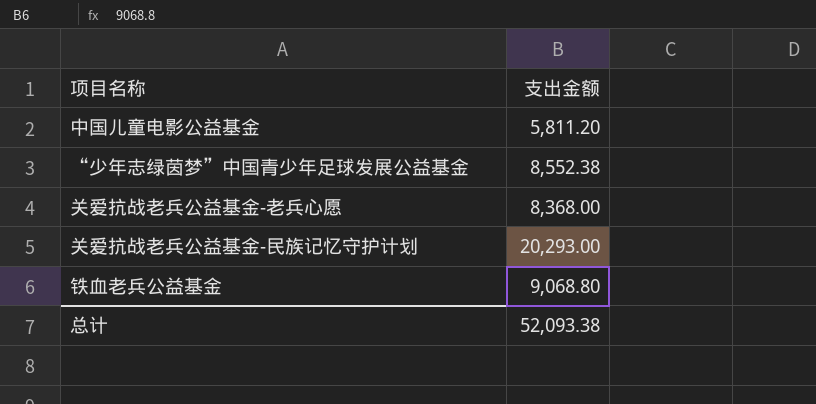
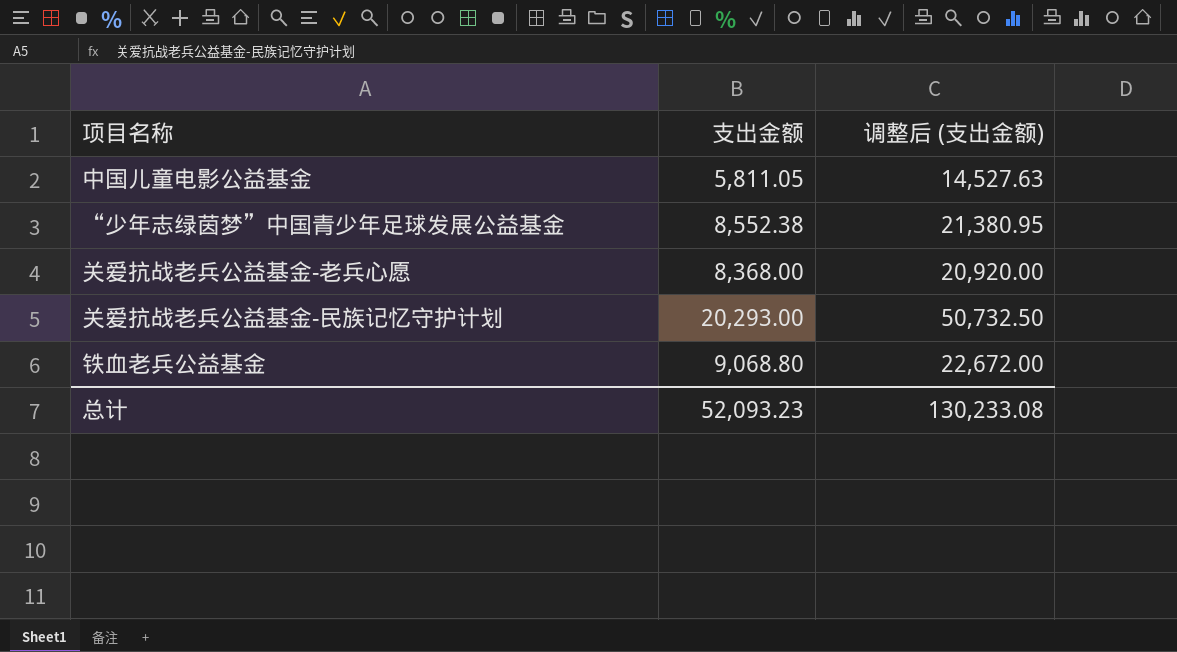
column 调整后 (支出金额) | formula: none -> [支出金额] * 2.5
中国儿童电影公益基金 | 支出金额: 5,811.20 -> 5,811.05
总计 | 支出金额: 52,093.38 -> 52,093.23

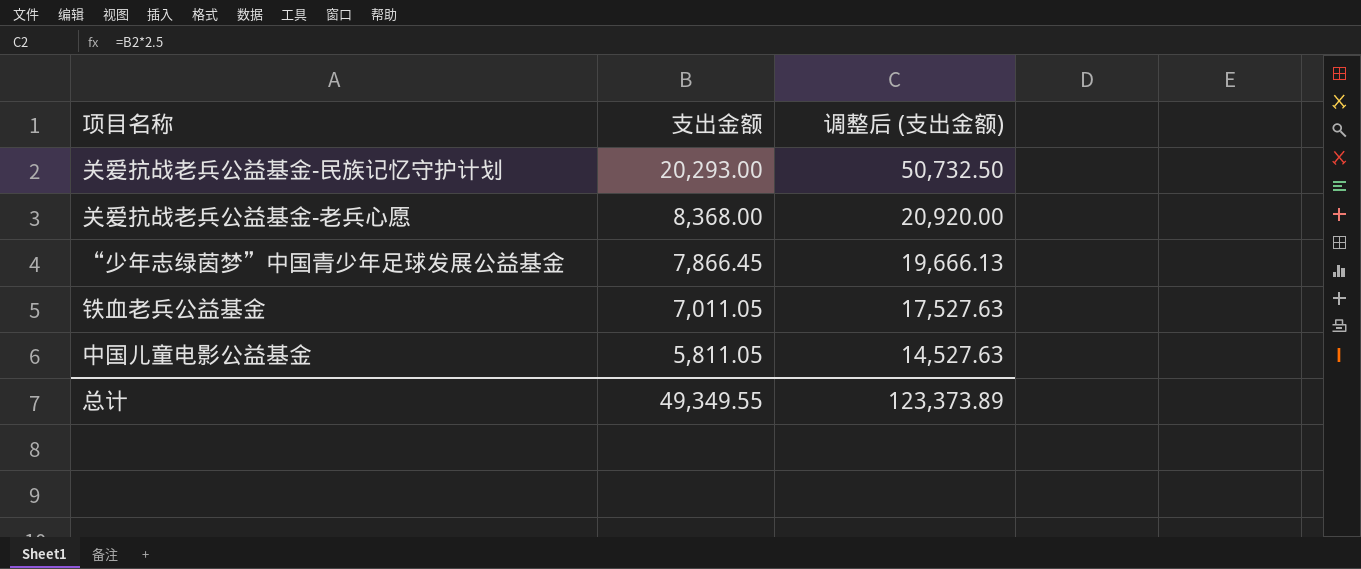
row order: none -> 支出金额 descending
“少年志绿茵梦”中国青少年足球发展公益基金 | 支出金额: 8,552.38 -> 7,866.45
“少年志绿茵梦”中国青少年足球发展公益基金 | 调整后 (支出金额): 21,380.95 -> 19,666.13
铁血老兵公益基金 | 支出金额: 9,068.80 -> 7,011.05
铁血老兵公益基金 | 调整后 (支出金额): 22,672.00 -> 17,527.63
总计 | 支出金额: 52,093.23 -> 49,349.55
总计 | 调整后 (支出金额): 130,233.08 -> 123,373.89

